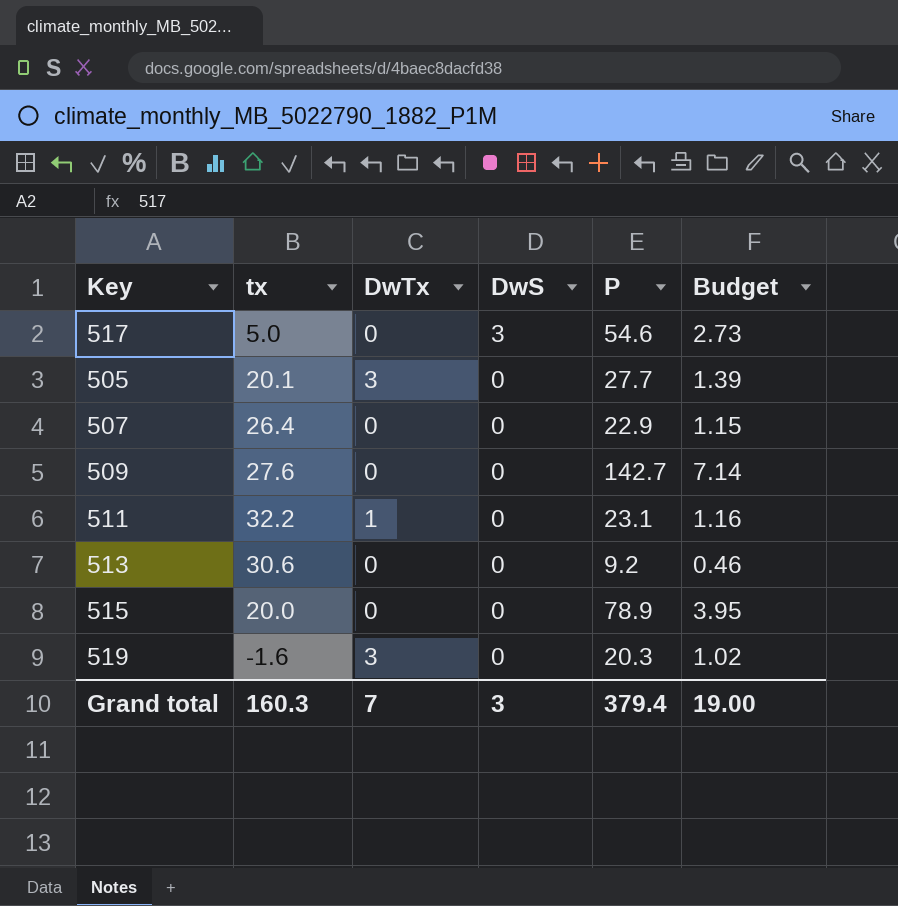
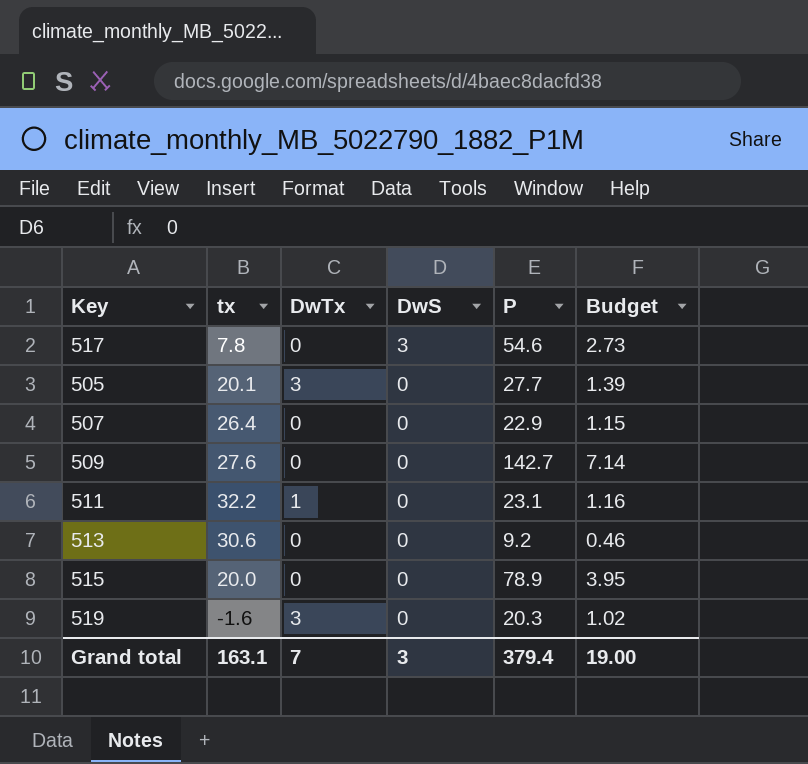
517 | tx: 5.0 -> 7.8
Grand total | tx: 160.3 -> 163.1

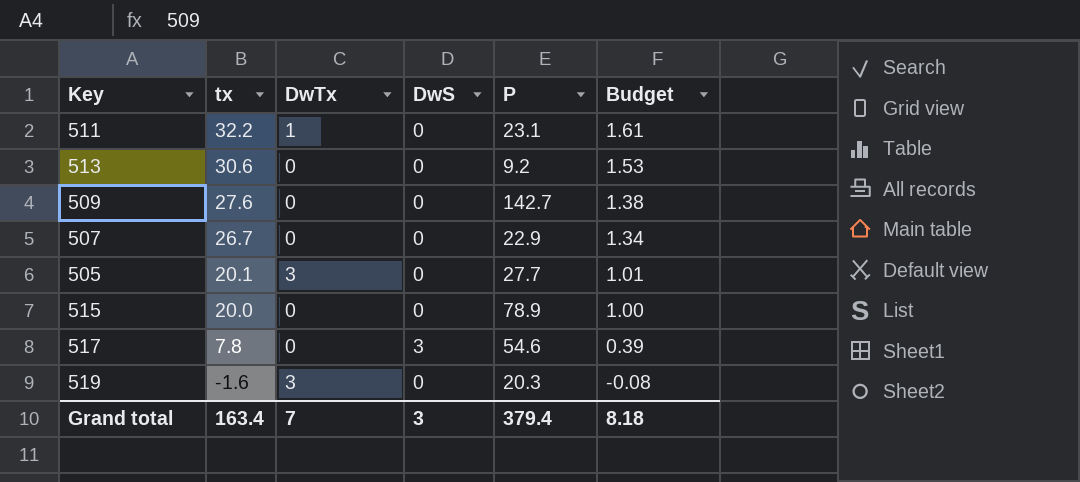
row order: DwS descending -> tx descending
column Budget | formula: [P] * 0.05 -> [tx] * 0.05
507 | tx: 26.4 -> 26.7
Grand total | tx: 163.1 -> 163.4
Grand total | Budget: 19.00 -> 8.18

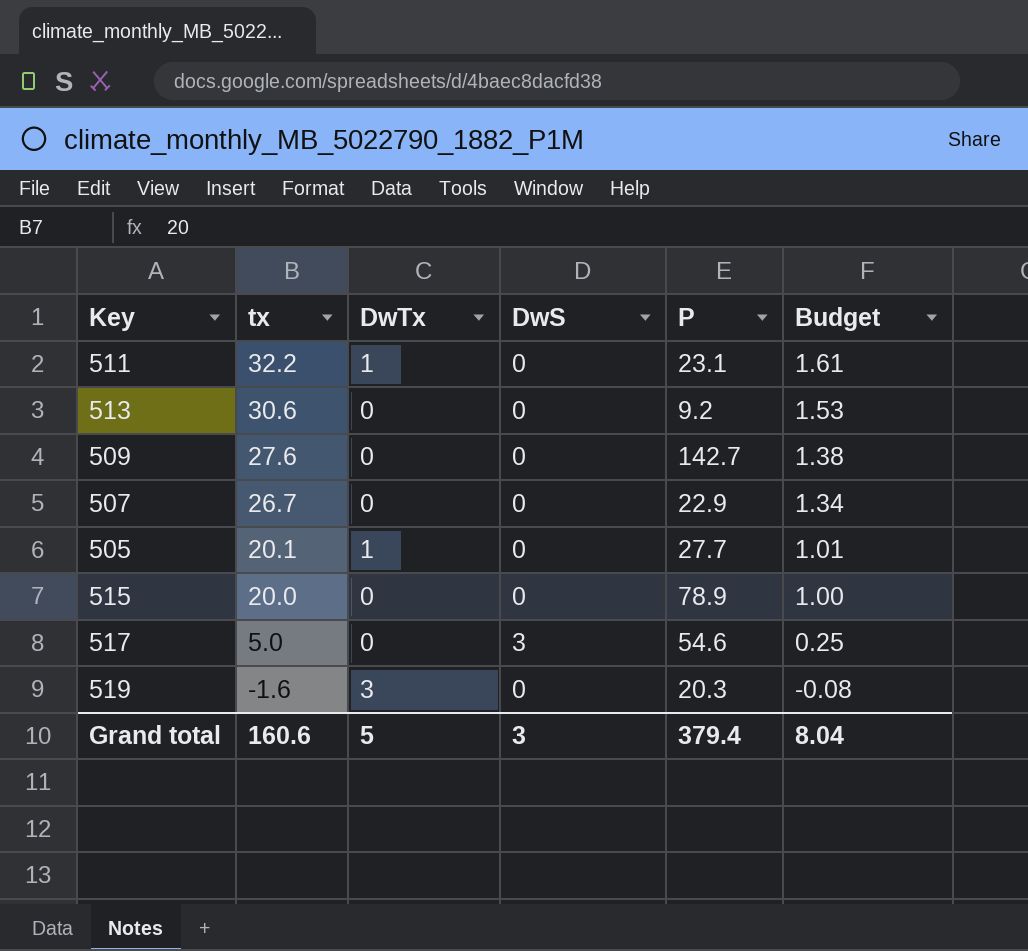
505 | DwTx: 3 -> 1
517 | tx: 7.8 -> 5.0
517 | Budget: 0.39 -> 0.25
Grand total | tx: 163.4 -> 160.6
Grand total | DwTx: 7 -> 5
Grand total | Budget: 8.18 -> 8.04

